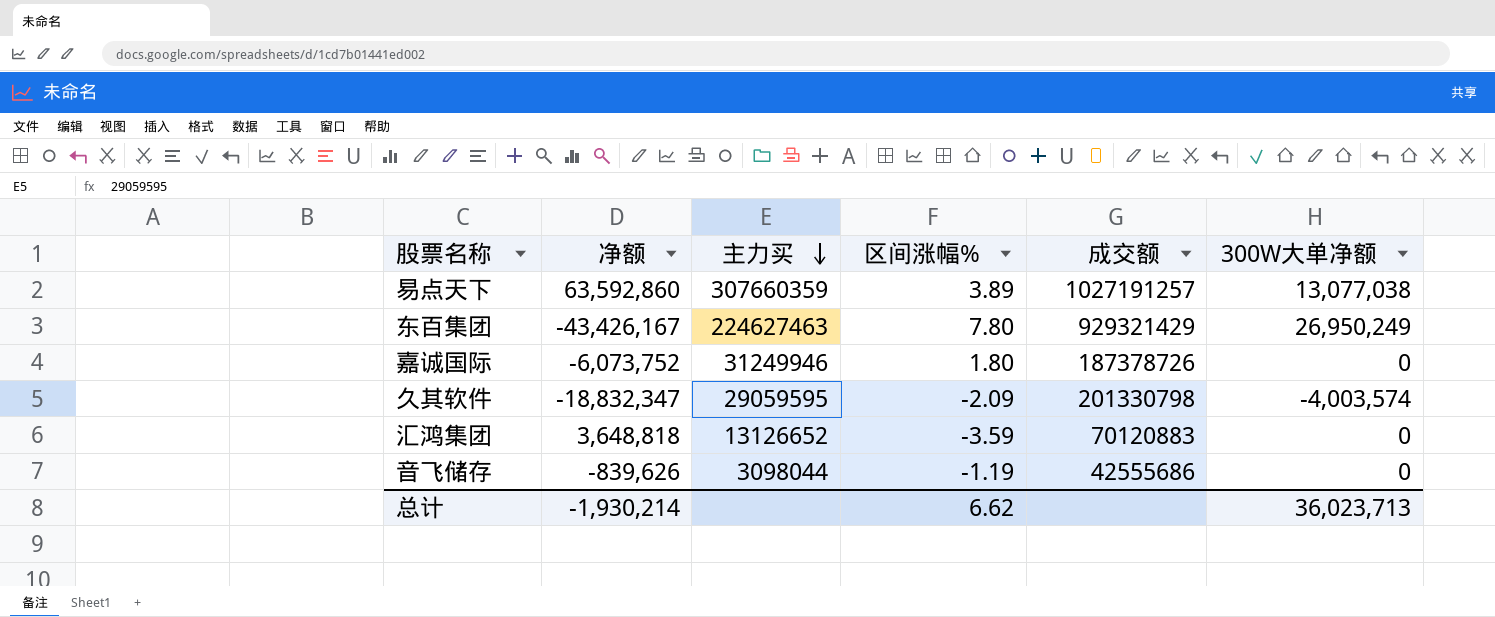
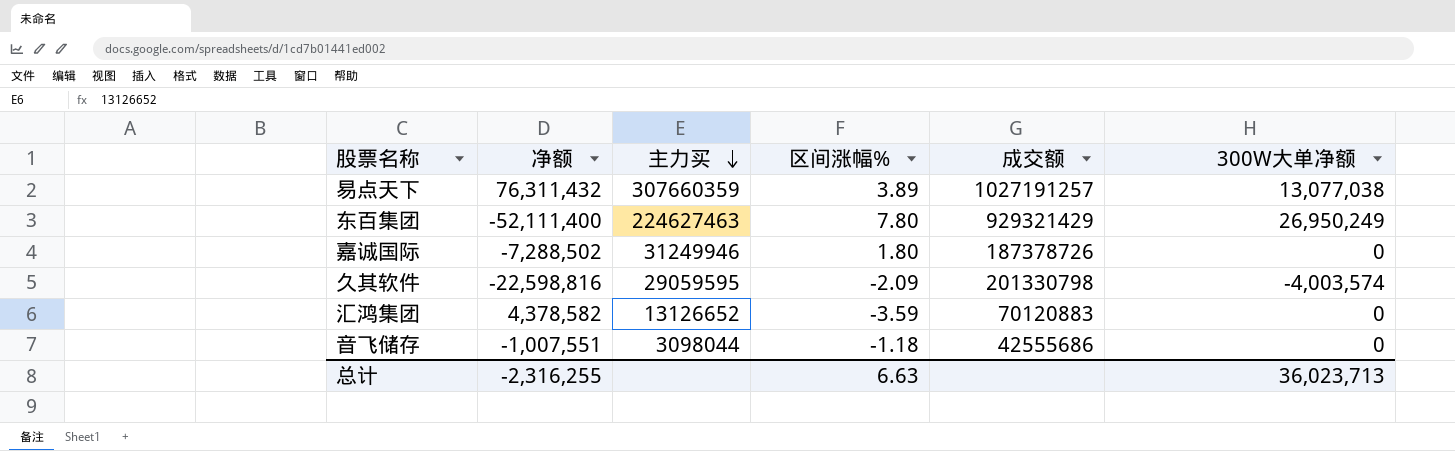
易点天下 | 净额: 63,592,860 -> 76,311,432
东百集团 | 净额: -43,426,167 -> -52,111,400
嘉诚国际 | 净额: -6,073,752 -> -7,288,502
久其软件 | 净额: -18,832,347 -> -22,598,816
汇鸿集团 | 净额: 3,648,818 -> 4,378,582
音飞储存 | 净额: -839,626 -> -1,007,551
音飞储存 | 区间涨幅%: -1.19 -> -1.18
总计 | 净额: -1,930,214 -> -2,316,255
总计 | 区间涨幅%: 6.62 -> 6.63

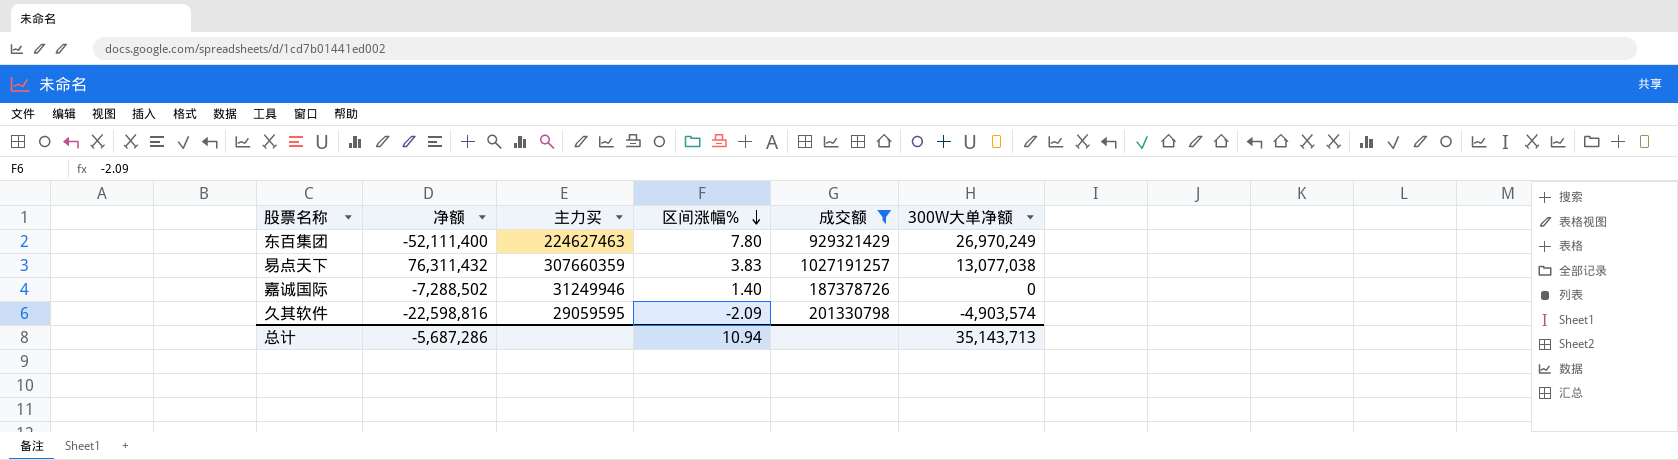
filter: none -> 成交额 >= 187378726
row order: 主力买 descending -> 区间涨幅% descending
东百集团 | 300W大单净额: 26,950,249 -> 26,970,249
易点天下 | 区间涨幅%: 3.89 -> 3.83
嘉诚国际 | 区间涨幅%: 1.80 -> 1.40
久其软件 | 300W大单净额: -4,003,574 -> -4,903,574
总计 | 净额: -2,316,255 -> -5,687,286
总计 | 区间涨幅%: 6.63 -> 10.94
总计 | 300W大单净额: 36,023,713 -> 35,143,713

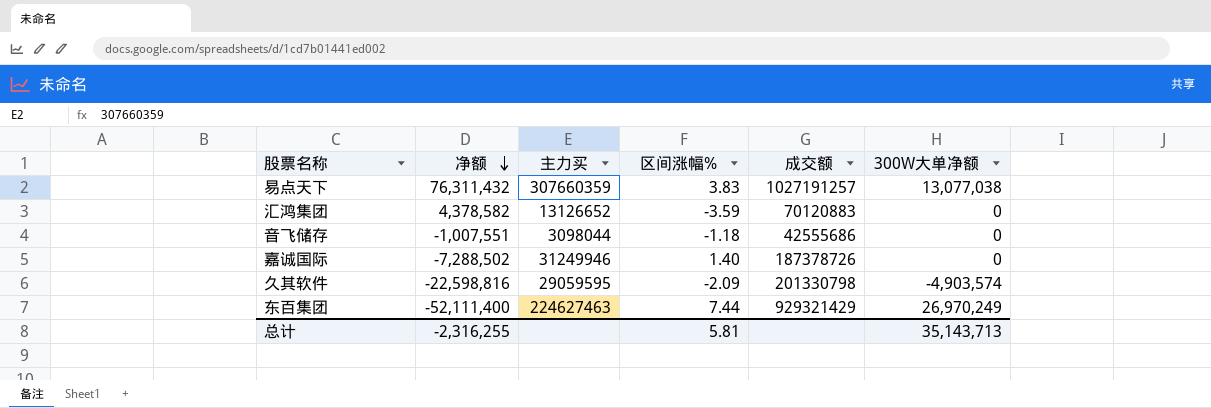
filter: 成交额 >= 187378726 -> none
row order: 区间涨幅% descending -> 净额 descending
东百集团 | 区间涨幅%: 7.80 -> 7.44
总计 | 净额: -5,687,286 -> -2,316,255
总计 | 区间涨幅%: 10.94 -> 5.81

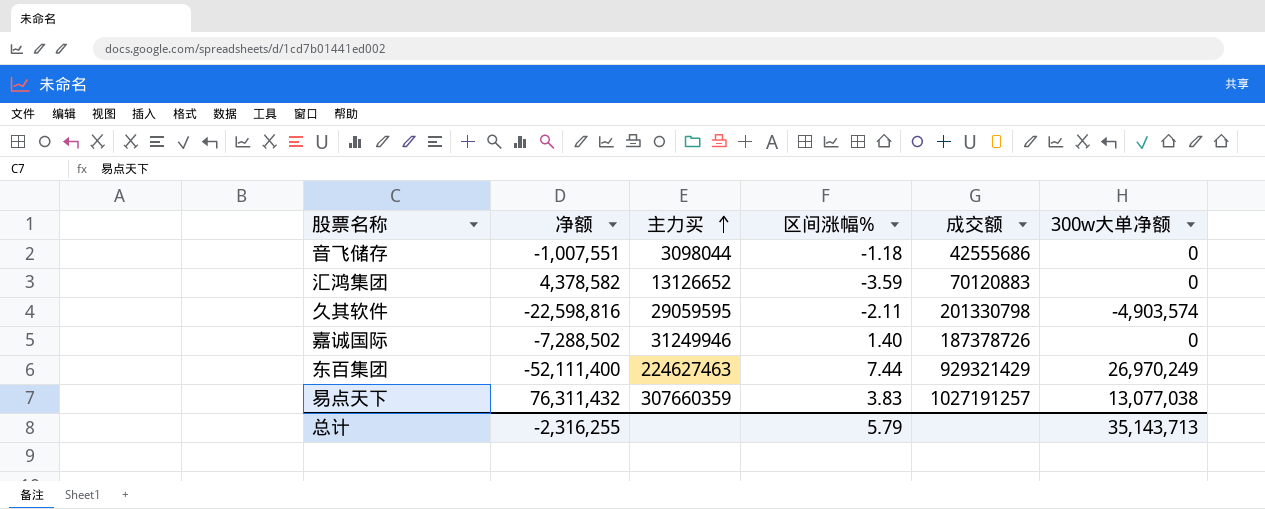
row order: 净额 descending -> 主力买 ascending
column name: 300W大单净额 -> 300w大单净额
久其软件 | 区间涨幅%: -2.09 -> -2.11
总计 | 区间涨幅%: 5.81 -> 5.79

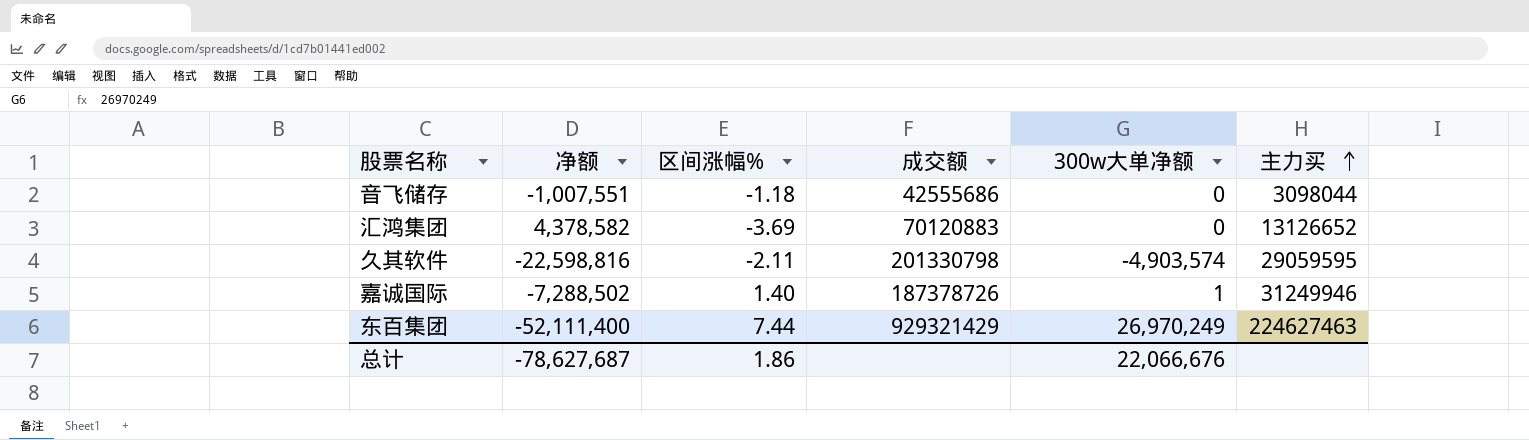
column 主力买 | position: 3 -> 6
row 易点天下: 76,311,432 | 307660359 | 3.83 | 1027191257 | 13,077,038 -> none
汇鸿集团 | 区间涨幅%: -3.59 -> -3.69
嘉诚国际 | 300w大单净额: 0 -> 1
总计 | 净额: -2,316,255 -> -78,627,687
总计 | 区间涨幅%: 5.79 -> 1.86
总计 | 300w大单净额: 35,143,713 -> 22,066,676

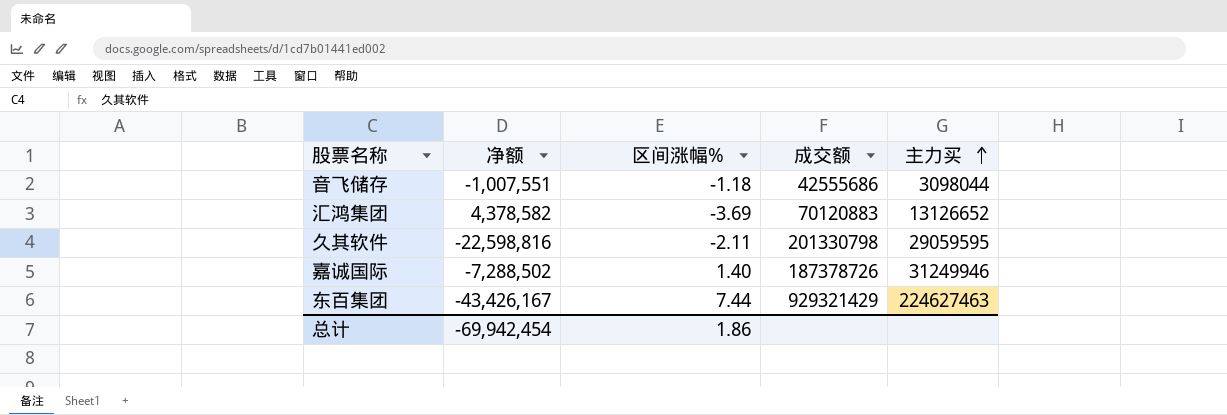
column 300w大单净额 | position: 5 -> none
东百集团 | 净额: -52,111,400 -> -43,426,167
总计 | 净额: -78,627,687 -> -69,942,454

